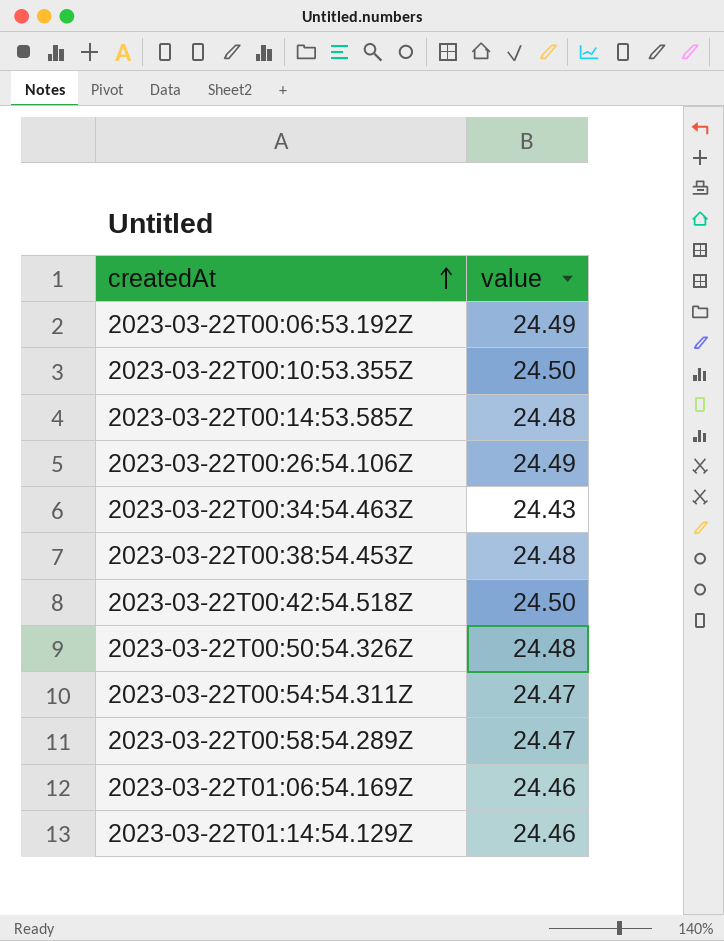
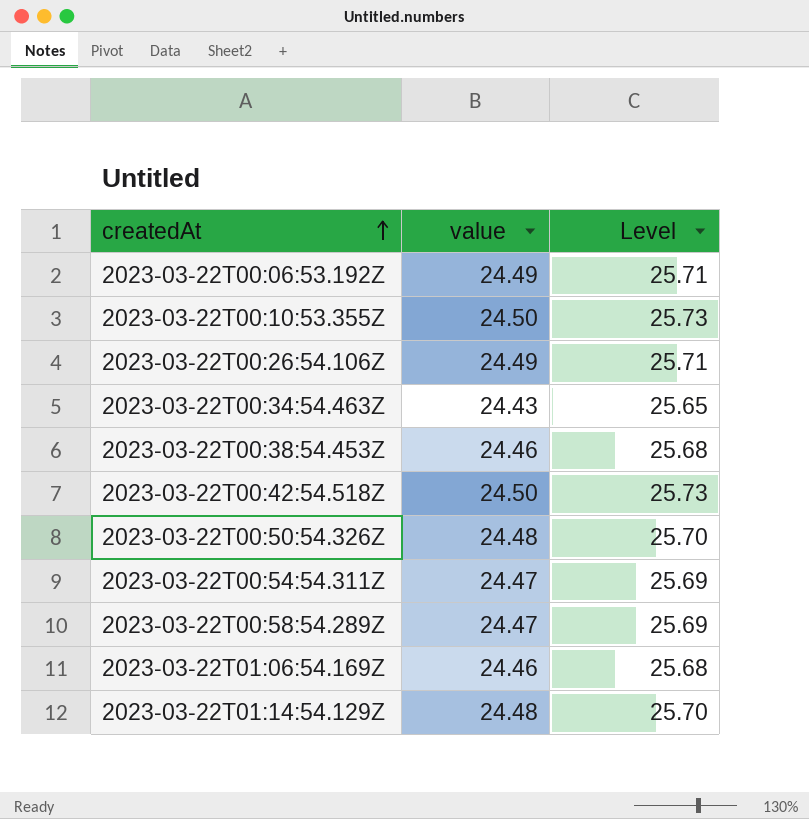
column Level | formula: none -> [value] * 1.05
row 2023-03-22T00:14:53.585Z: 24.48 -> none
2023-03-22T00:38:54.453Z | value: 24.48 -> 24.46
2023-03-22T01:14:54.129Z | value: 24.46 -> 24.48

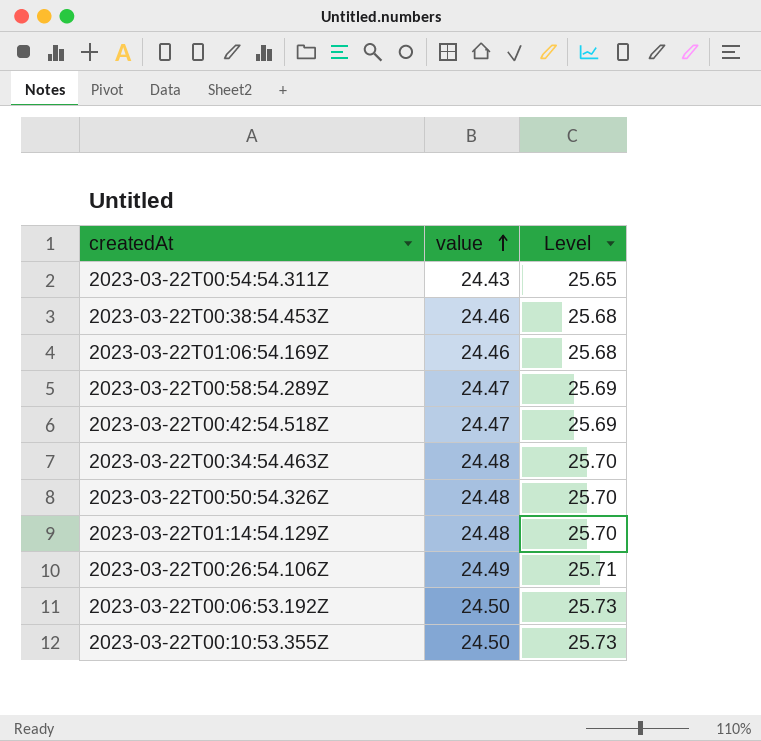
row order: createdAt ascending -> value ascending
2023-03-22T00:54:54.311Z | value: 24.47 -> 24.43
2023-03-22T00:54:54.311Z | Level: 25.69 -> 25.65
2023-03-22T00:42:54.518Z | value: 24.50 -> 24.47
2023-03-22T00:42:54.518Z | Level: 25.73 -> 25.69
2023-03-22T00:34:54.463Z | value: 24.43 -> 24.48
2023-03-22T00:34:54.463Z | Level: 25.65 -> 25.70
2023-03-22T00:06:53.192Z | value: 24.49 -> 24.50
2023-03-22T00:06:53.192Z | Level: 25.71 -> 25.73

